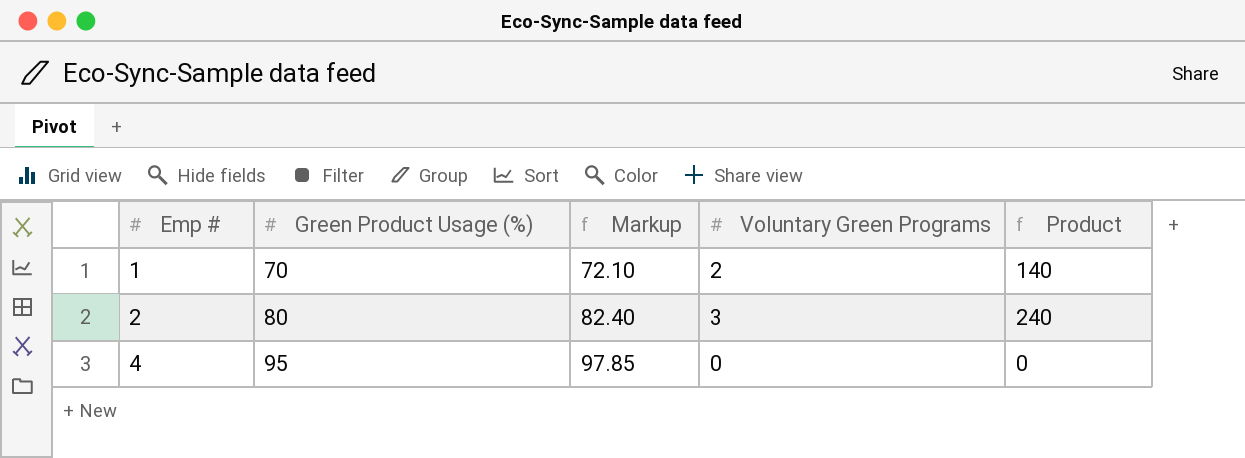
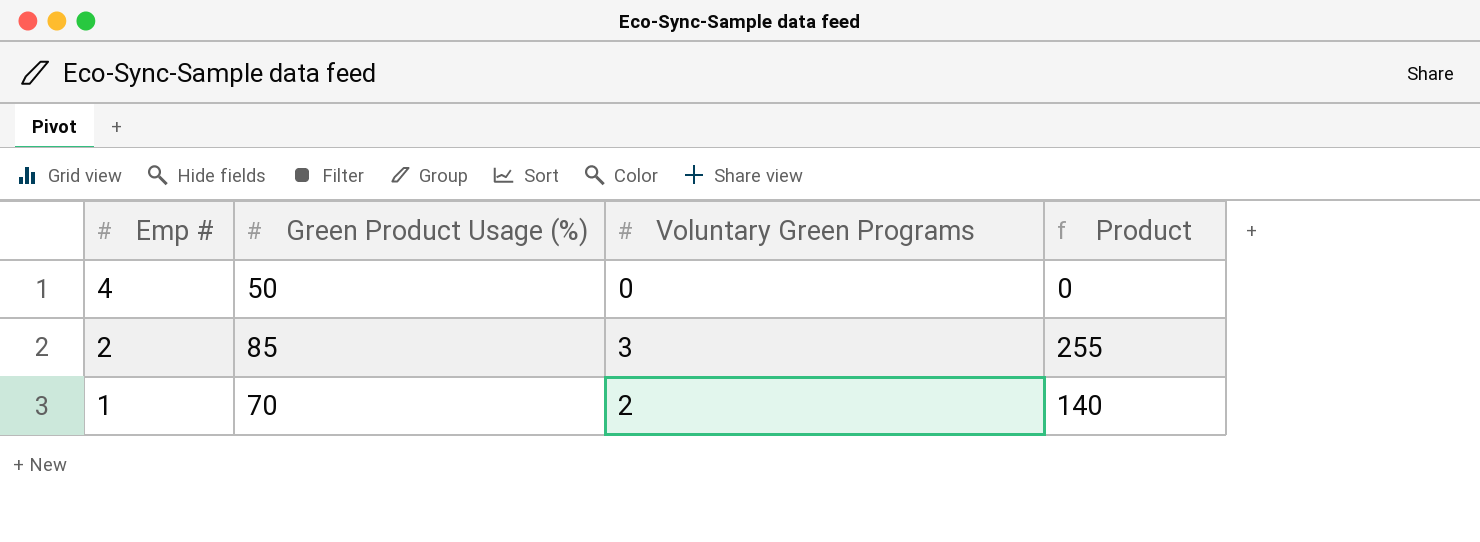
row order: Emp # ascending -> Emp # descending
column Markup | formula: [Green Product Usage (%)] * 1.03 -> none
4 | Green Product Usage (%): 95 -> 50
2 | Green Product Usage (%): 80 -> 85
2 | Product: 240 -> 255

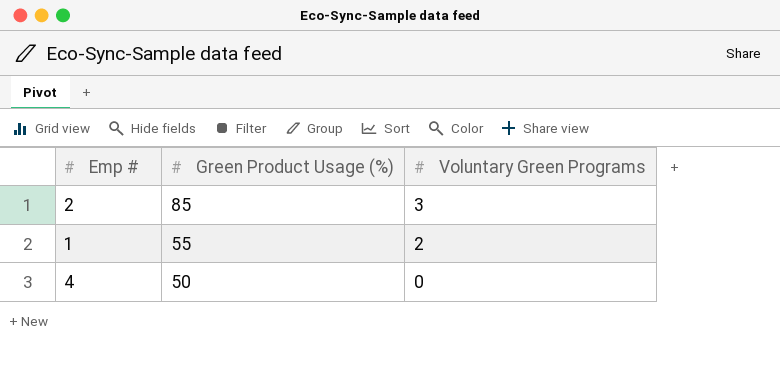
row order: Emp # descending -> Green Product Usage (%) descending
column Product | formula: [Green Product Usage (%)] * [Voluntary Green Programs] -> none
1 | Green Product Usage (%): 70 -> 55

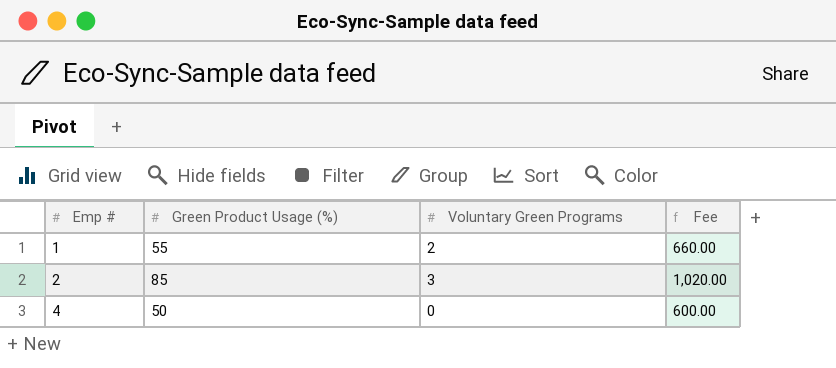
row order: Green Product Usage (%) descending -> Emp # ascending
column Fee | formula: none -> [Green Product Usage (%)] * 12

